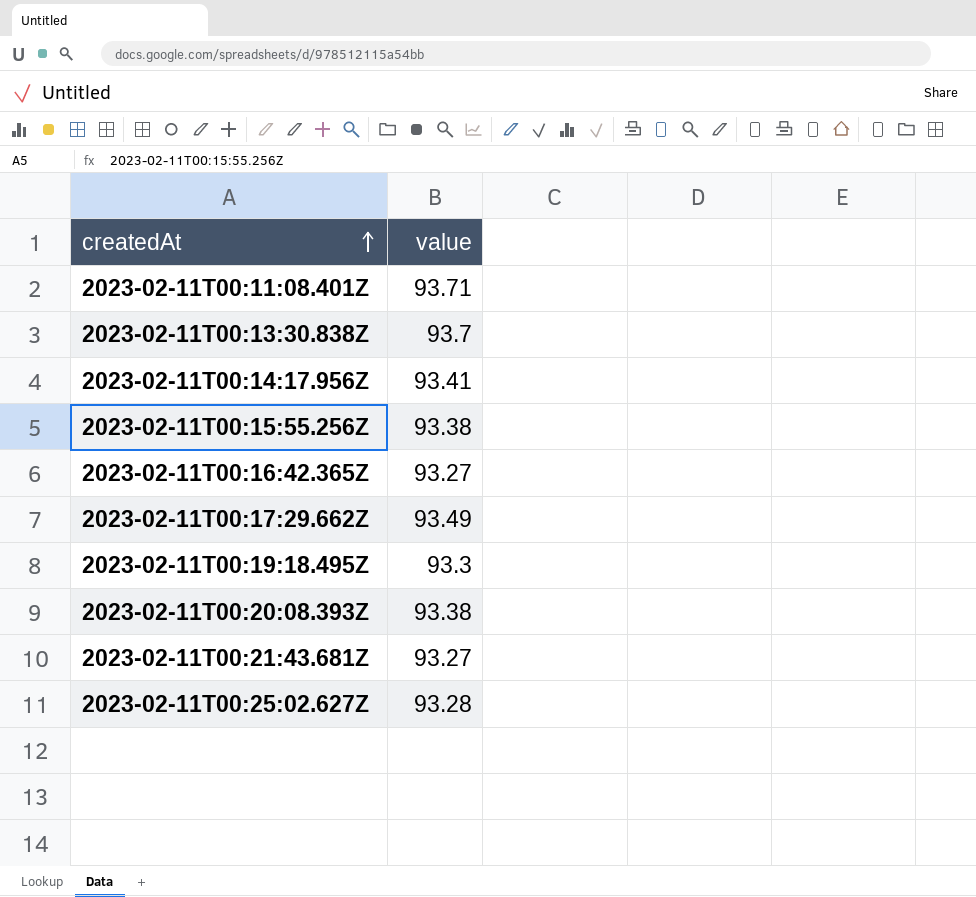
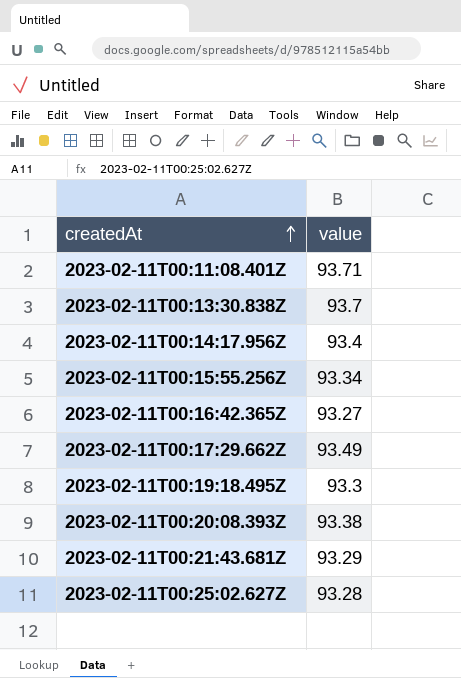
2023-02-11T00:14:17.956Z | value: 93.41 -> 93.4
2023-02-11T00:15:55.256Z | value: 93.38 -> 93.34
2023-02-11T00:21:43.681Z | value: 93.27 -> 93.29

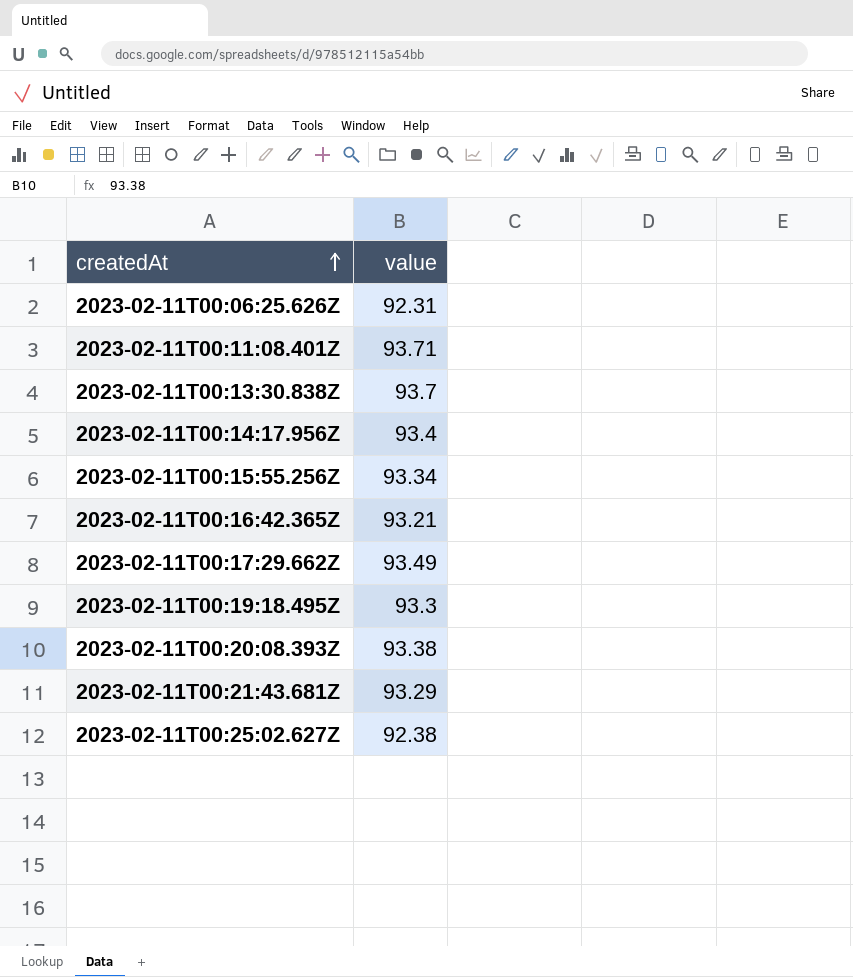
row 2023-02-11T00:06:25.626Z: none -> 92.31
2023-02-11T00:16:42.365Z | value: 93.27 -> 93.21
2023-02-11T00:25:02.627Z | value: 93.28 -> 92.38

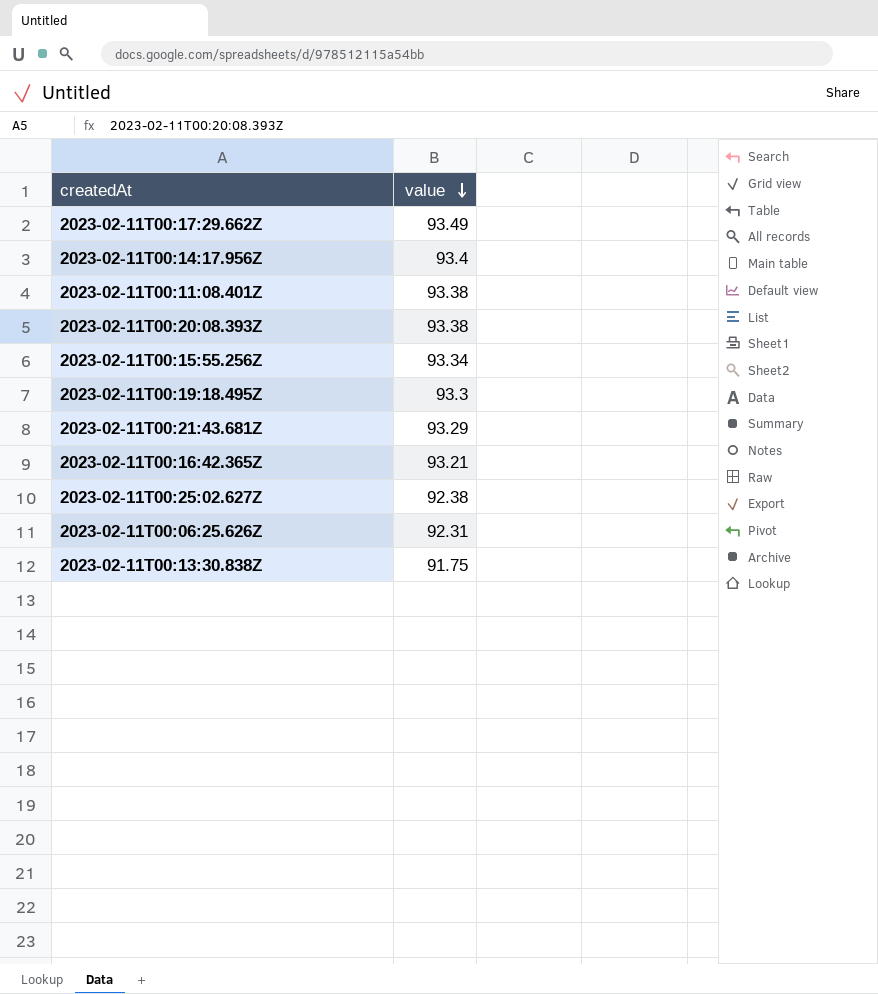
row order: createdAt ascending -> value descending
2023-02-11T00:11:08.401Z | value: 93.71 -> 93.38
2023-02-11T00:13:30.838Z | value: 93.7 -> 91.75

